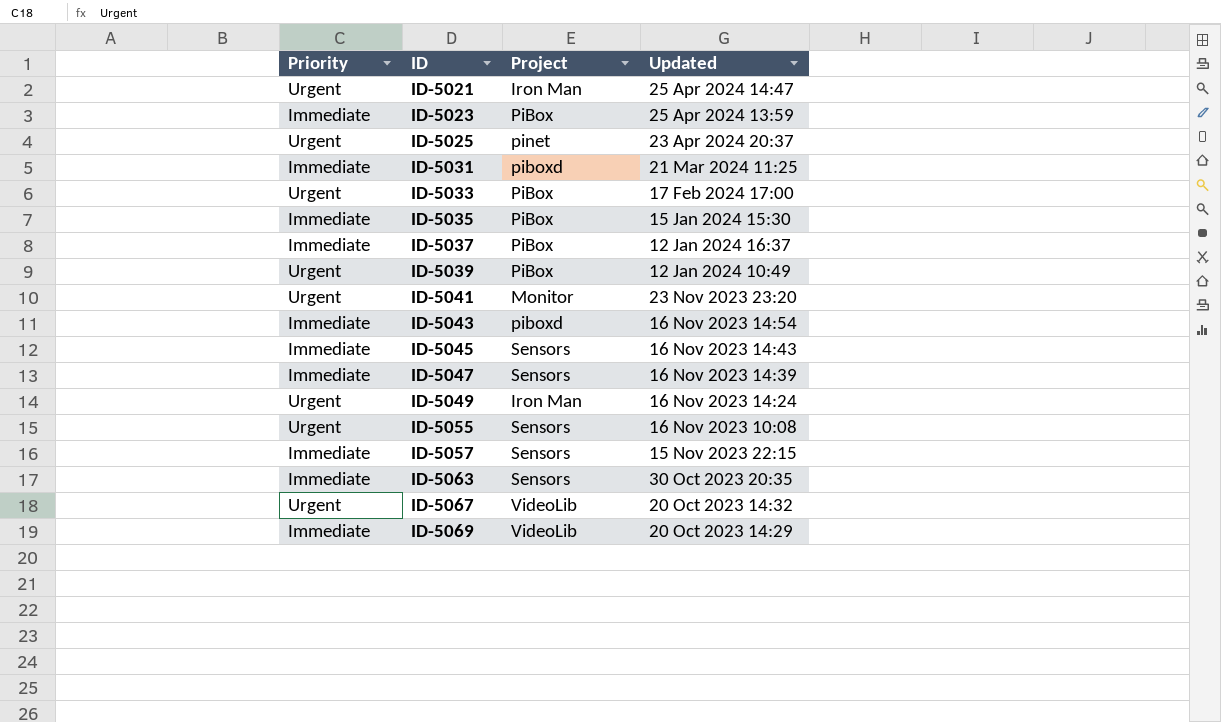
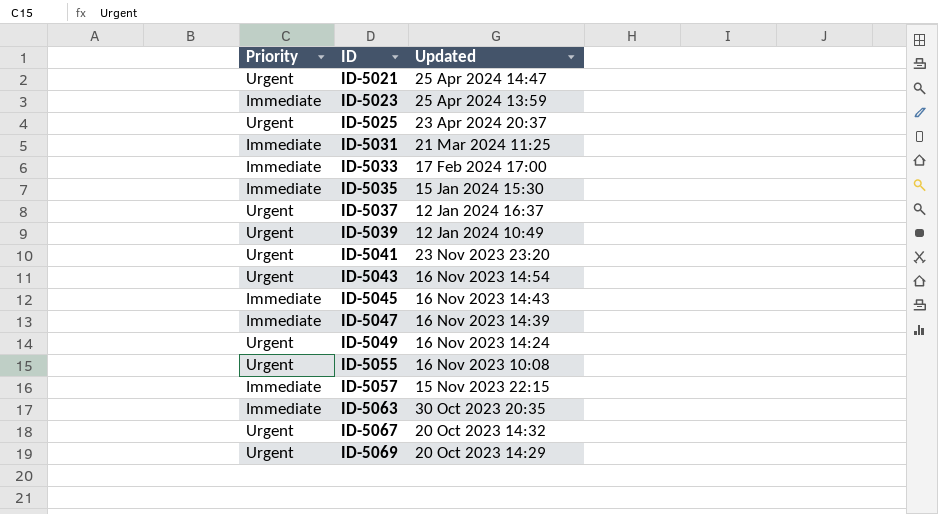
column Project | position: 3 -> none
ID-5033 | Priority: Urgent -> Immediate
ID-5037 | Priority: Immediate -> Urgent
ID-5043 | Priority: Immediate -> Urgent
ID-5069 | Priority: Immediate -> Urgent

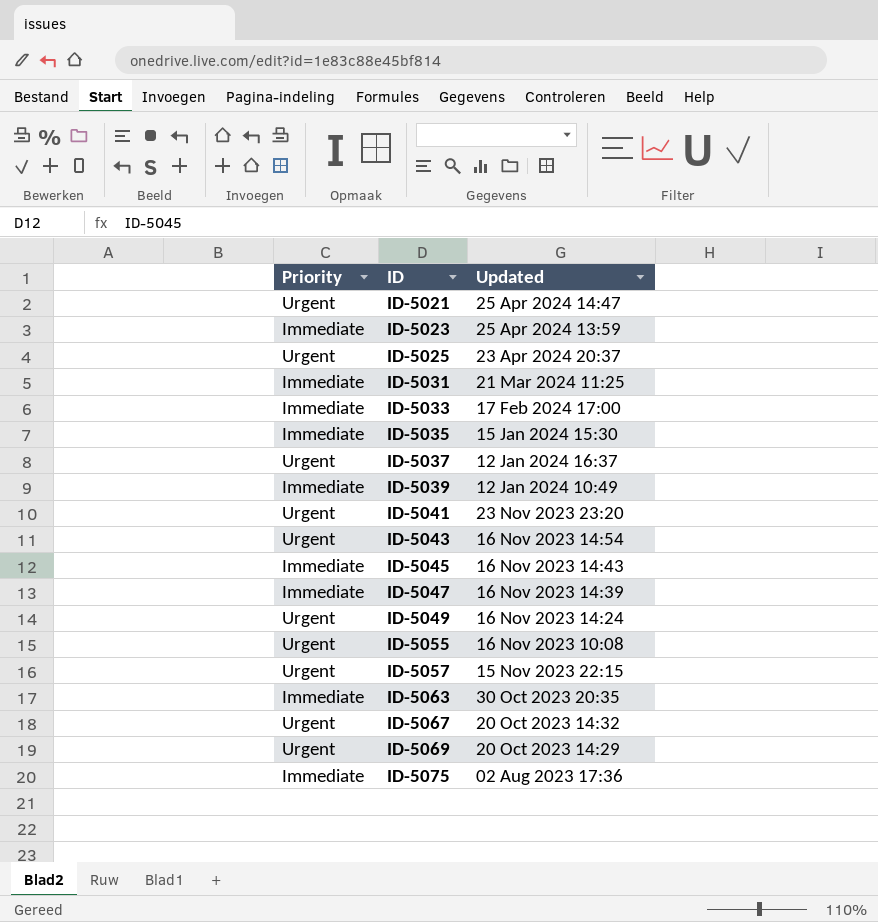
ID-5039 | Priority: Urgent -> Immediate
ID-5057 | Priority: Immediate -> Urgent
row ID-5075: none -> Immediate | 02 Aug 2023 17:36

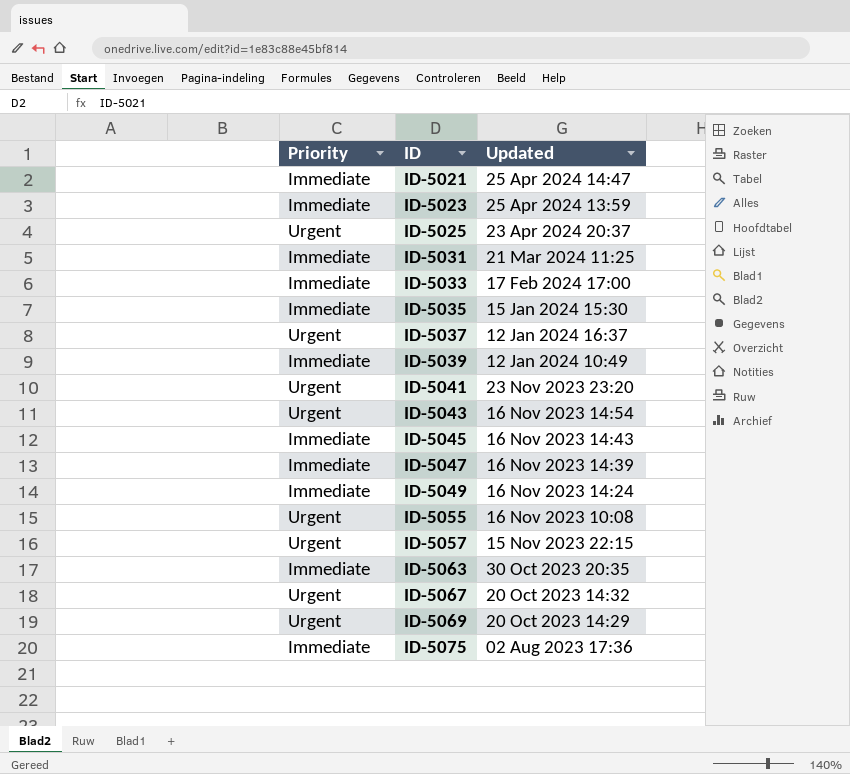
ID-5021 | Priority: Urgent -> Immediate
ID-5049 | Priority: Urgent -> Immediate

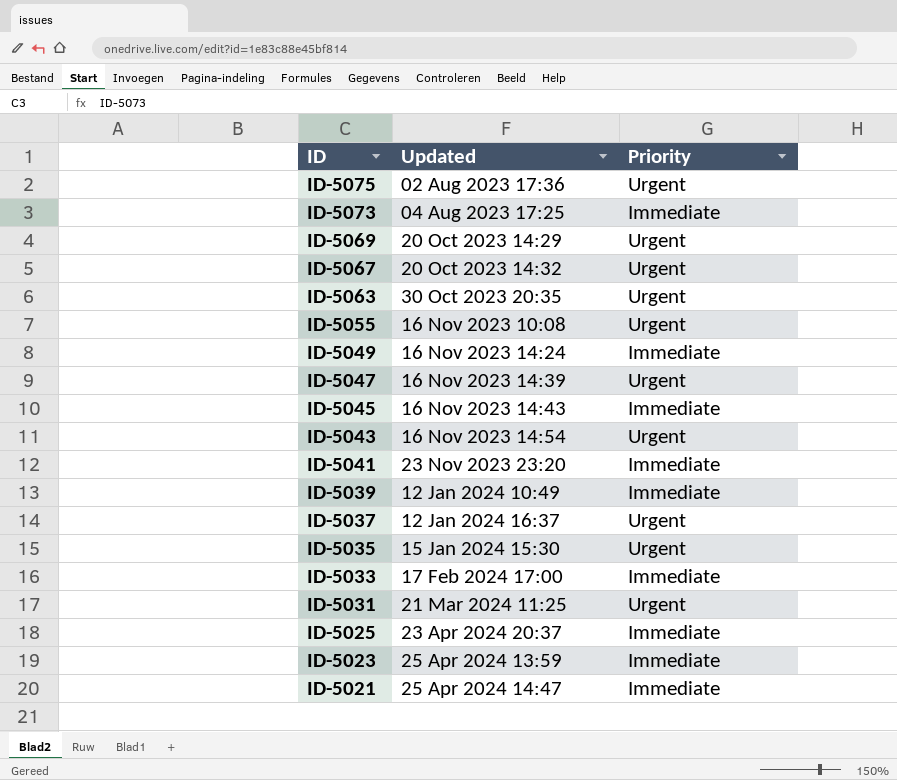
row order: ID ascending -> ID descending
column Priority | position: 1 -> 3
row ID-5057: Urgent | 15 Nov 2023 22:15 -> none
ID-5075 | Priority: Immediate -> Urgent
row ID-5073: none -> 04 Aug 2023 17:25 | Immediate
ID-5063 | Priority: Immediate -> Urgent
ID-5047 | Priority: Immediate -> Urgent
ID-5041 | Priority: Urgent -> Immediate
ID-5035 | Priority: Immediate -> Urgent
ID-5031 | Priority: Immediate -> Urgent
ID-5025 | Priority: Urgent -> Immediate

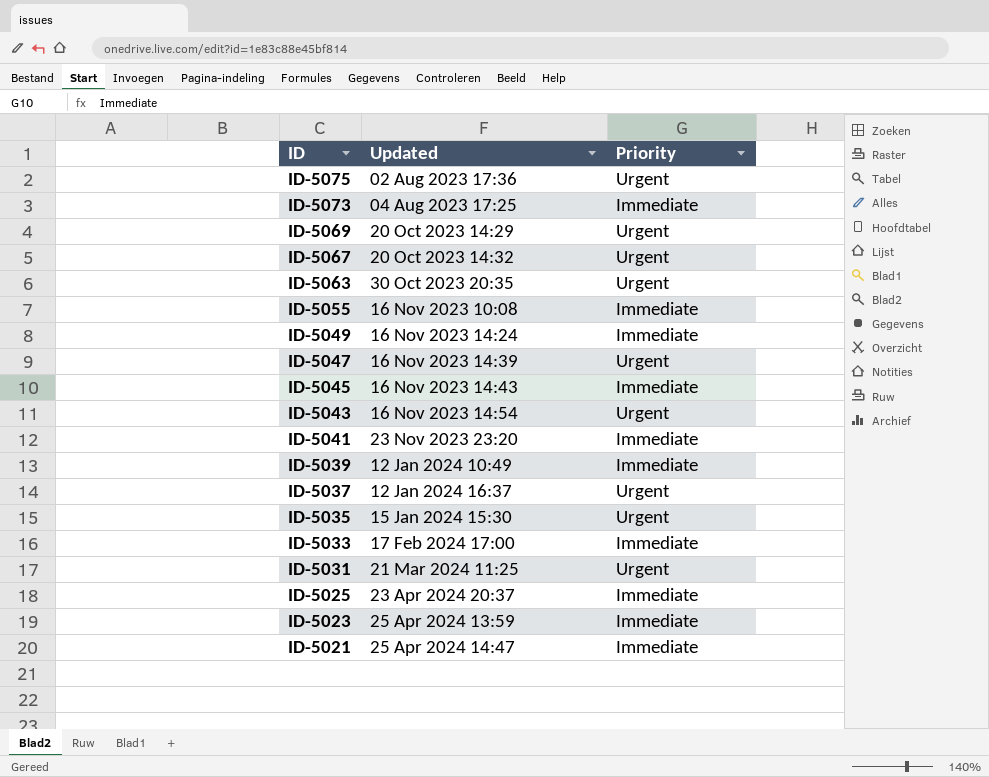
ID-5055 | Priority: Urgent -> Immediate

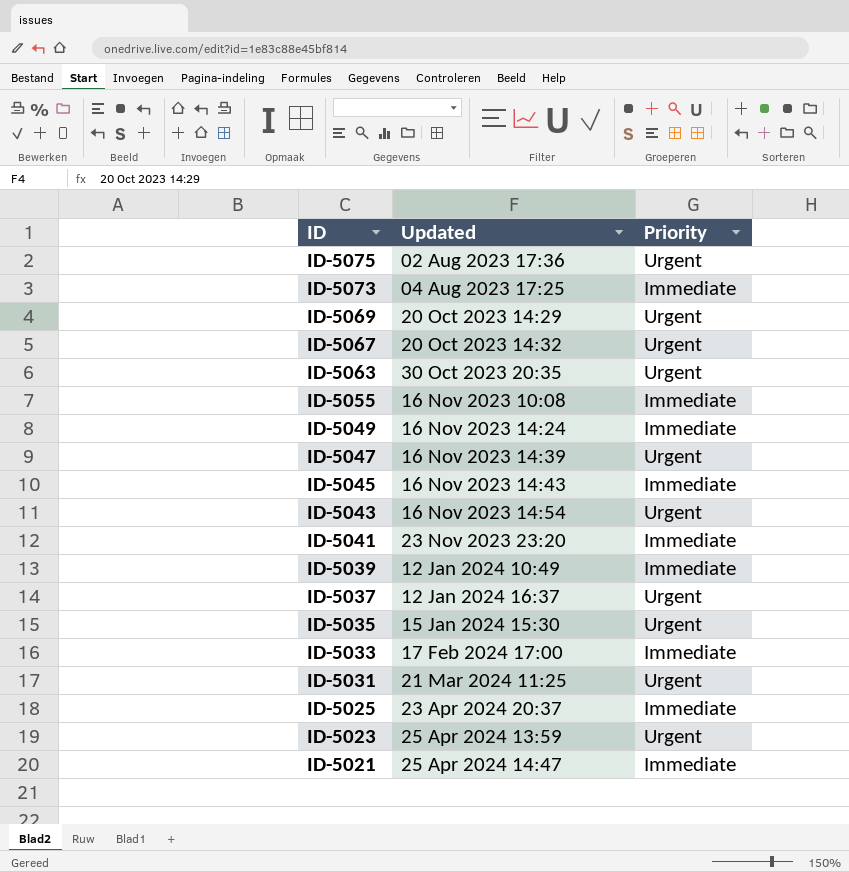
ID-5023 | Priority: Immediate -> Urgent

